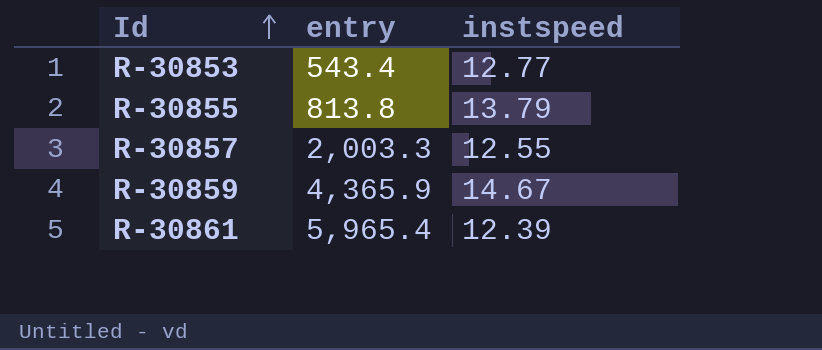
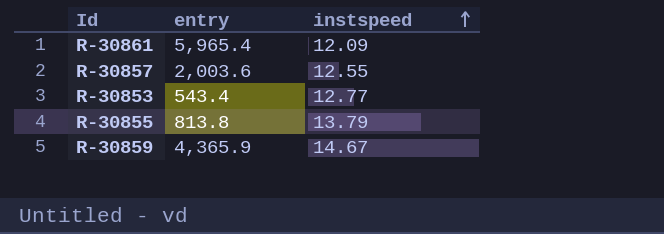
row order: Id ascending -> instspeed ascending
R-30861 | instspeed: 12.39 -> 12.09
R-30857 | entry: 2,003.3 -> 2,003.6

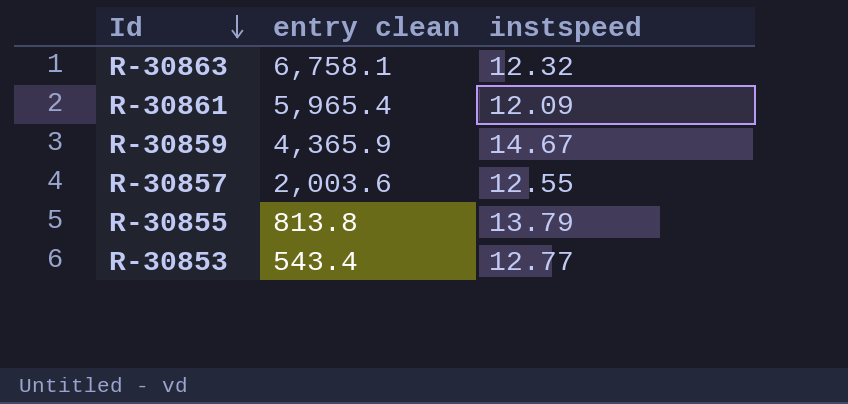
row order: instspeed ascending -> Id descending
column name: entry -> entry clean
row R-30863: none -> 6,758.1 | 12.32

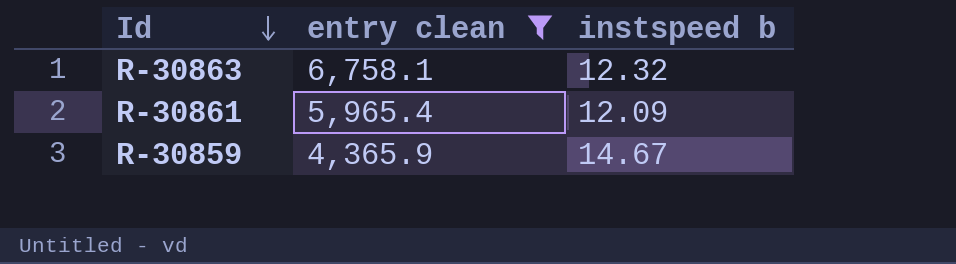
filter: none -> entry clean >= 4,365.9
column name: instspeed -> instspeed b

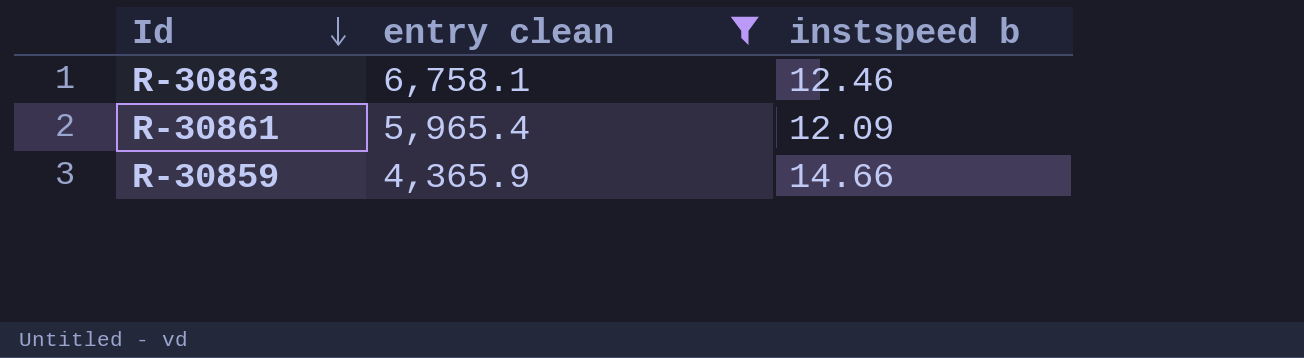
R-30863 | instspeed b: 12.32 -> 12.46
R-30859 | instspeed b: 14.67 -> 14.66

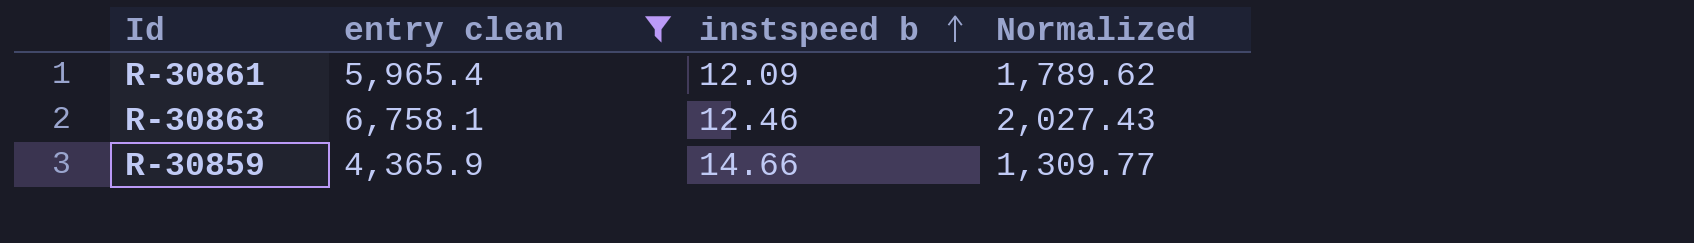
row order: Id descending -> instspeed b ascending
column Normalized | formula: none -> [entry clean] * 0.3

